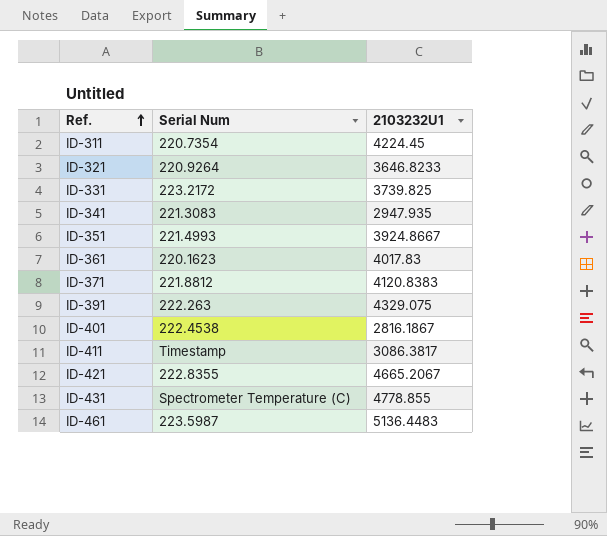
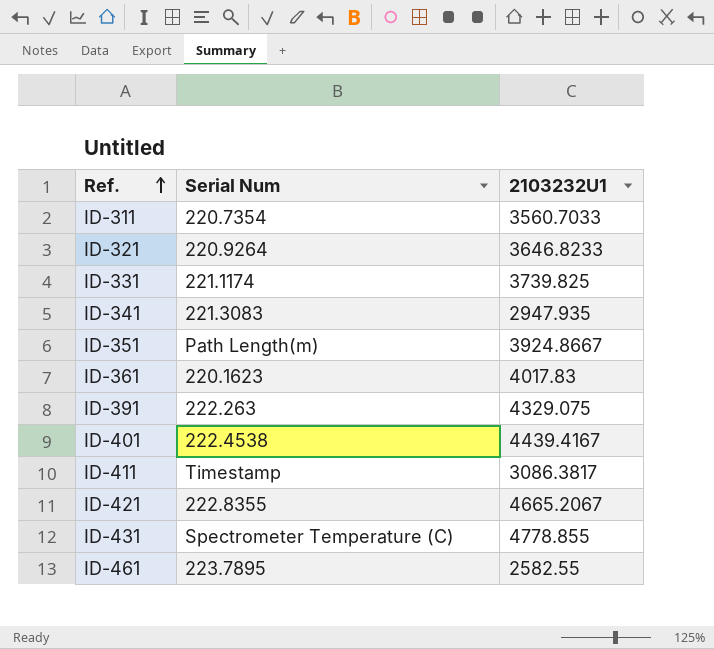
row ID-371: 221.8812 | 4120.8383 -> none
ID-311 | 2103232U1: 4224.45 -> 3560.7033
ID-331 | Serial Num: 223.2172 -> 221.1174
ID-351 | Serial Num: 221.4993 -> Path Length(m)
ID-401 | 2103232U1: 2816.1867 -> 4439.4167
ID-461 | Serial Num: 223.5987 -> 223.7895
ID-461 | 2103232U1: 5136.4483 -> 2582.55

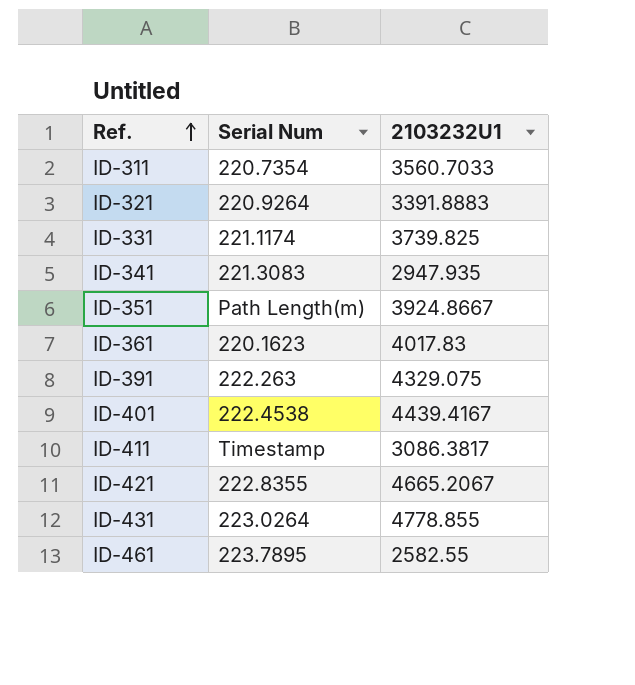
ID-321 | 2103232U1: 3646.8233 -> 3391.8883
ID-431 | Serial Num: Spectrometer Temperature (C) -> 223.0264

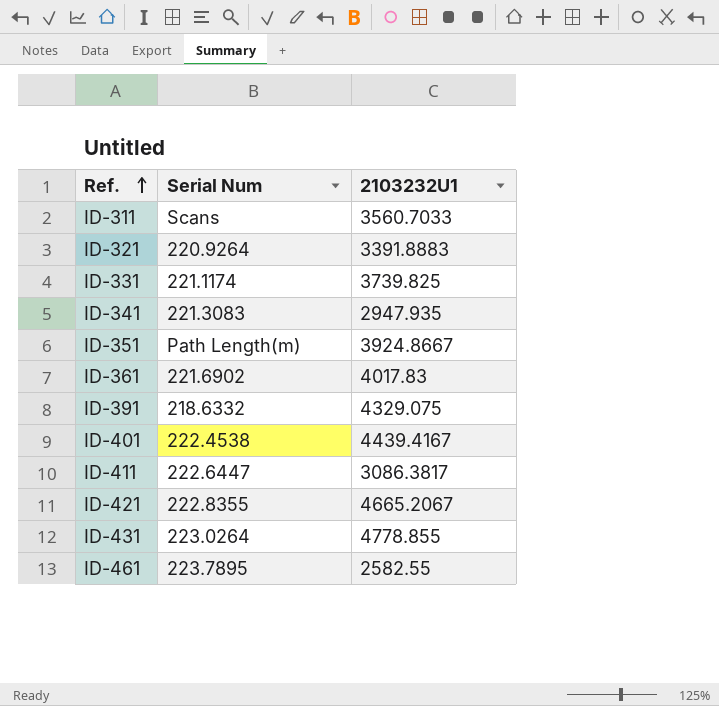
ID-311 | Serial Num: 220.7354 -> Scans
ID-361 | Serial Num: 220.1623 -> 221.6902
ID-391 | Serial Num: 222.263 -> 218.6332
ID-411 | Serial Num: Timestamp -> 222.6447

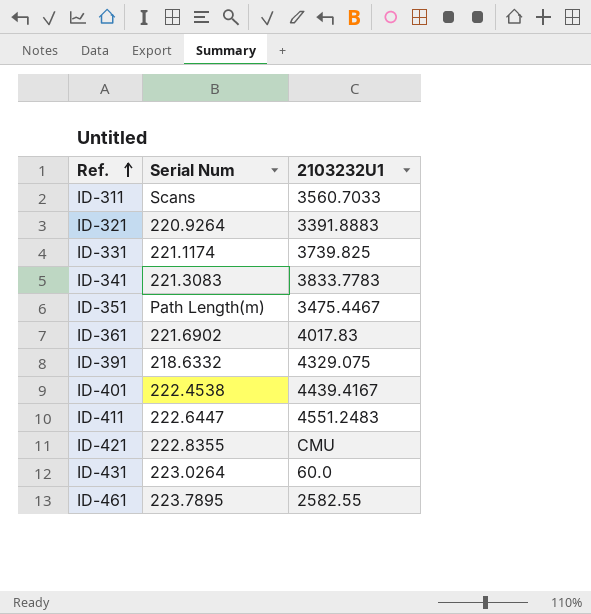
ID-341 | 2103232U1: 2947.935 -> 3833.7783
ID-351 | 2103232U1: 3924.8667 -> 3475.4467
ID-411 | 2103232U1: 3086.3817 -> 4551.2483
ID-421 | 2103232U1: 4665.2067 -> CMU
ID-431 | 2103232U1: 4778.855 -> 60.0

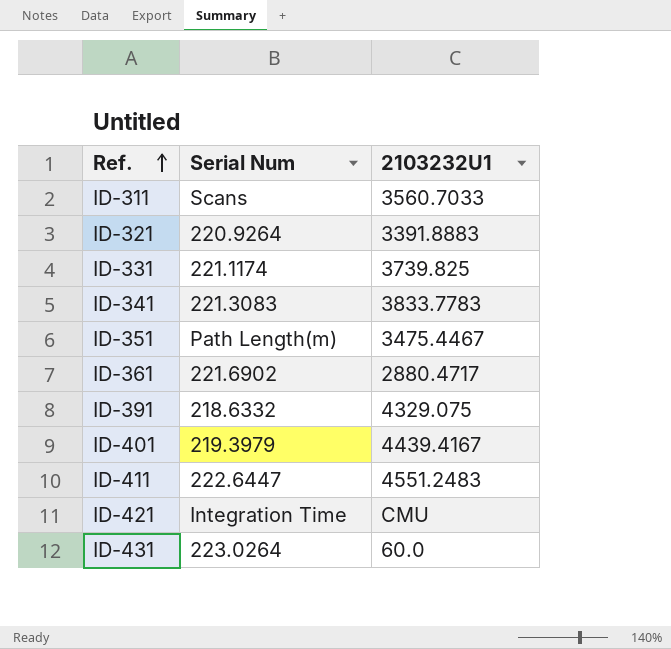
row ID-461: 223.7895 | 2582.55 -> none
ID-361 | 2103232U1: 4017.83 -> 2880.4717
ID-401 | Serial Num: 222.4538 -> 219.3979
ID-421 | Serial Num: 222.8355 -> Integration Time

